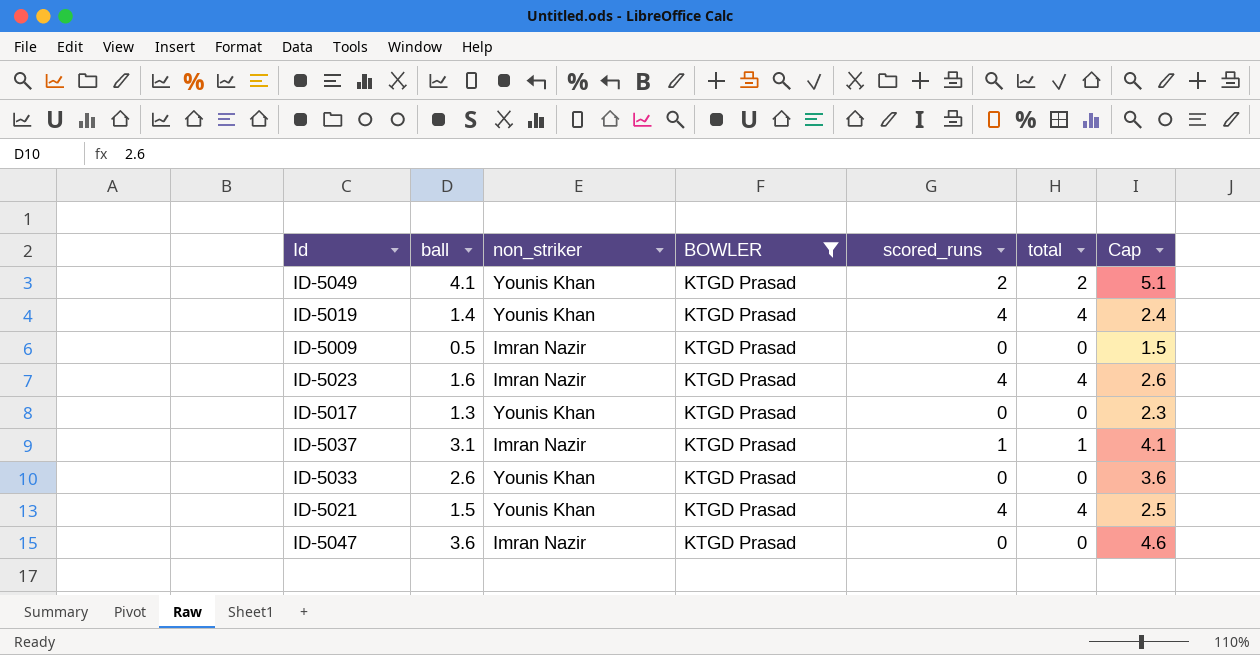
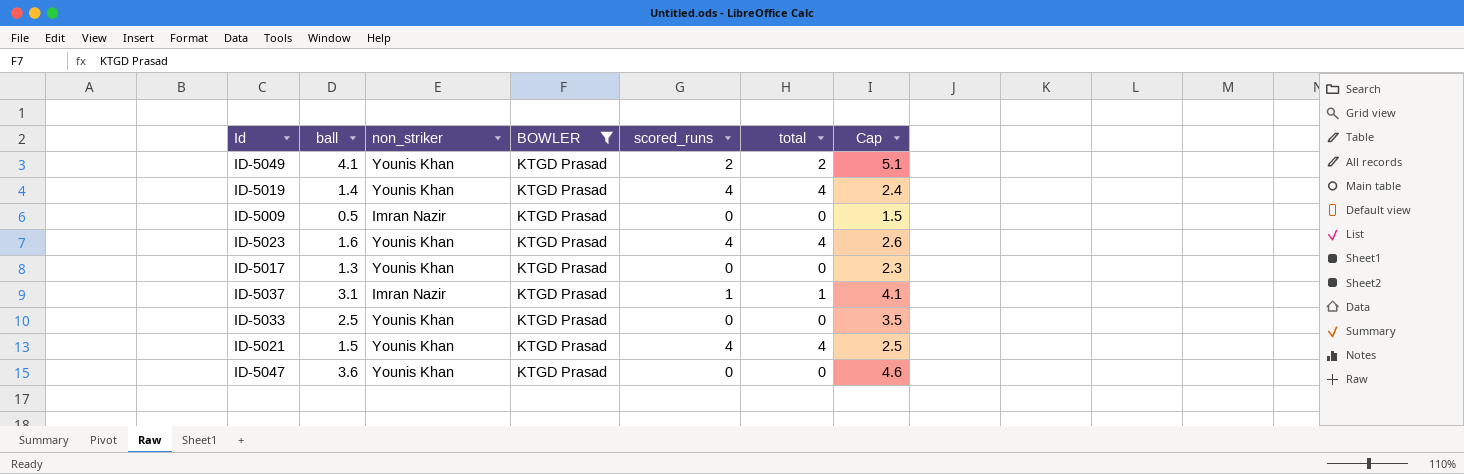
ID-5023 | non_striker: Imran Nazir -> Younis Khan
ID-5033 | ball: 2.6 -> 2.5
ID-5033 | Cap: 3.6 -> 3.5
ID-5047 | non_striker: Imran Nazir -> Younis Khan

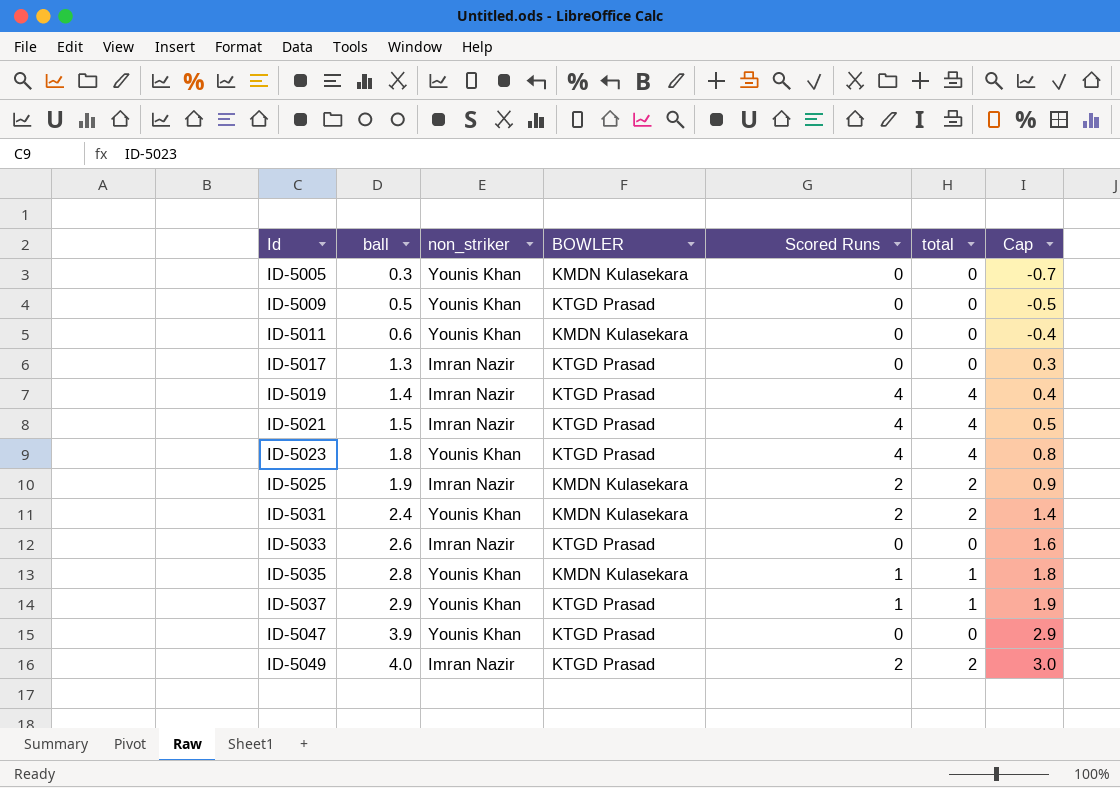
filter: BOWLER = KTGD Prasad -> none
row order: none -> Id ascending
column name: scored_runs -> Scored Runs
column Cap | formula: [ball] + 1 -> [ball] - 1
ID-5009 | non_striker: Imran Nazir -> Younis Khan
ID-5017 | non_striker: Younis Khan -> Imran Nazir
ID-5019 | non_striker: Younis Khan -> Imran Nazir
ID-5021 | non_striker: Younis Khan -> Imran Nazir
ID-5023 | ball: 1.6 -> 1.8
ID-5033 | ball: 2.5 -> 2.6
ID-5033 | non_striker: Younis Khan -> Imran Nazir
ID-5037 | ball: 3.1 -> 2.9
ID-5037 | non_striker: Imran Nazir -> Younis Khan
ID-5047 | ball: 3.6 -> 3.9
ID-5049 | ball: 4.1 -> 4.0
ID-5049 | non_striker: Younis Khan -> Imran Nazir

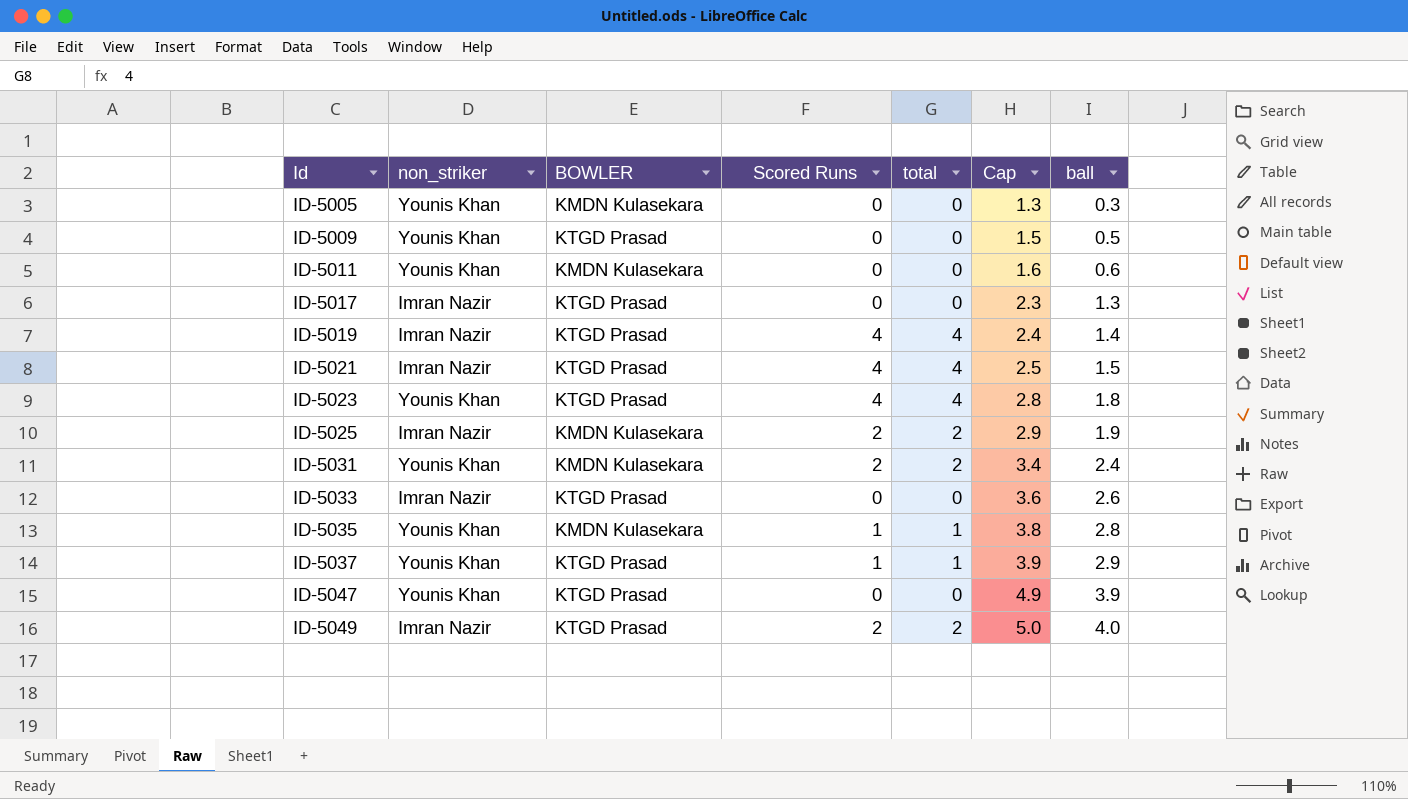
column Cap | formula: [ball] - 1 -> [ball] + 1
column ball | position: 2 -> 7

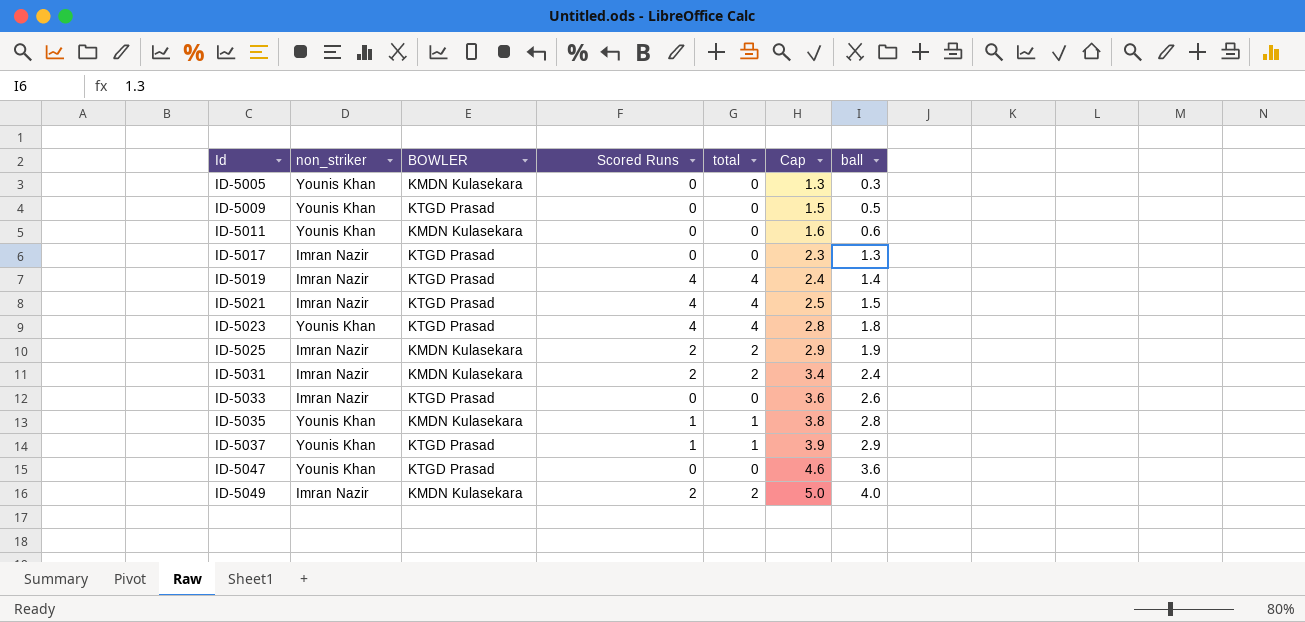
ID-5031 | non_striker: Younis Khan -> Imran Nazir
ID-5047 | Cap: 4.9 -> 4.6
ID-5047 | ball: 3.9 -> 3.6
ID-5049 | BOWLER: KTGD Prasad -> KMDN Kulasekara

